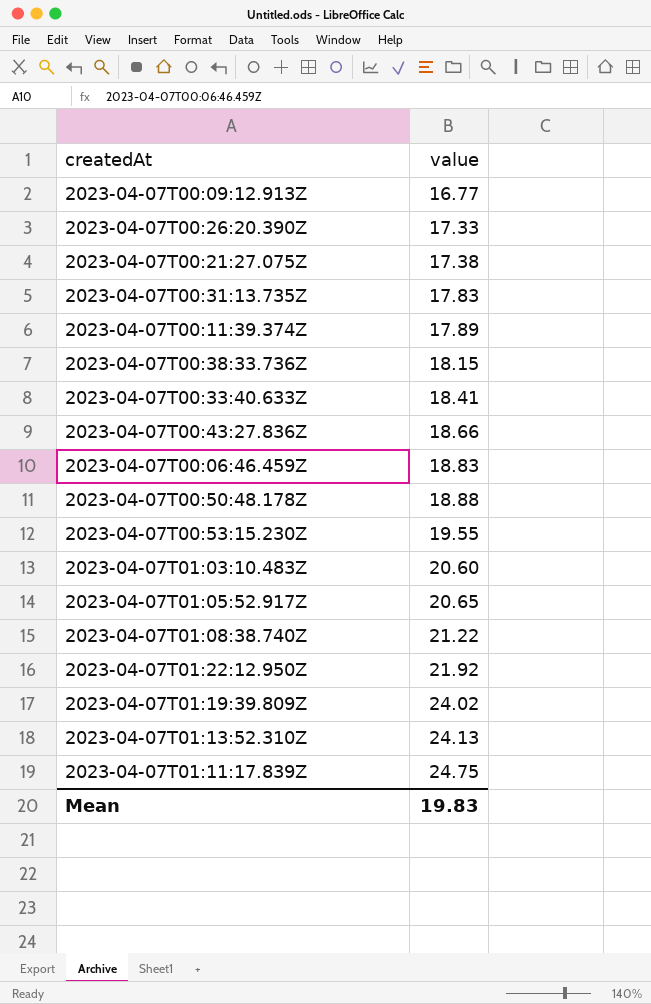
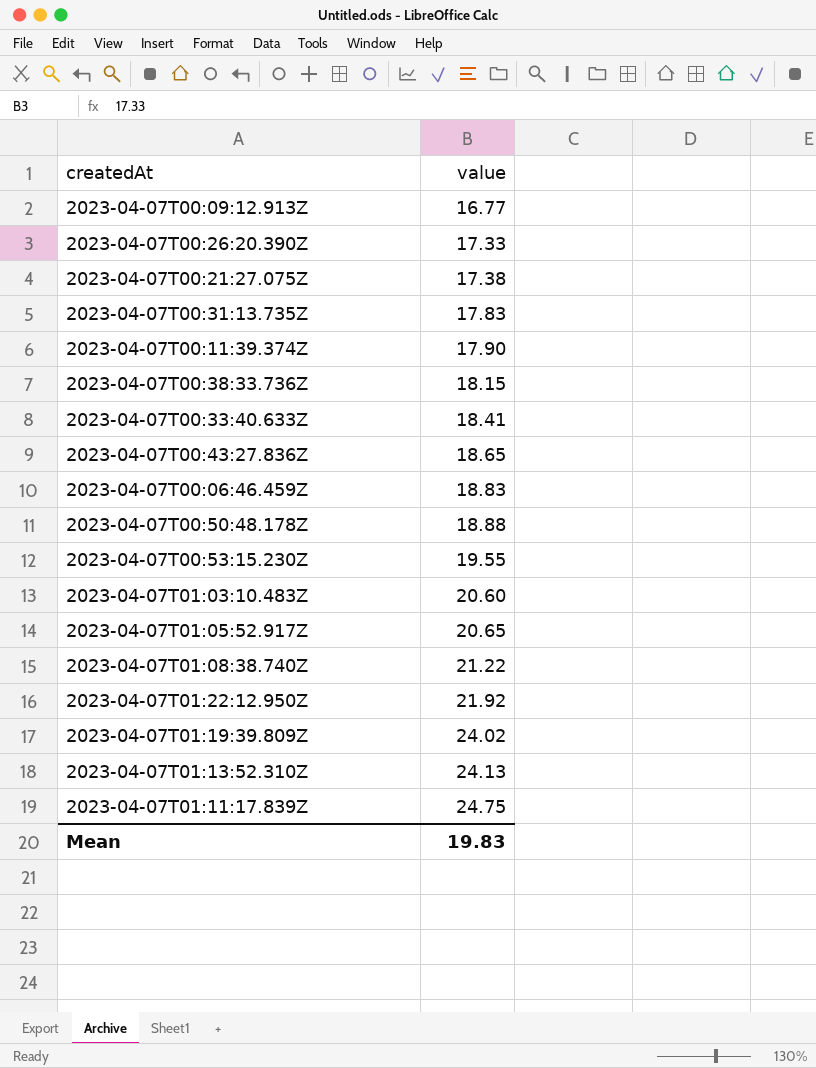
2023-04-07T00:11:39.374Z | value: 17.89 -> 17.90
2023-04-07T00:43:27.836Z | value: 18.66 -> 18.65

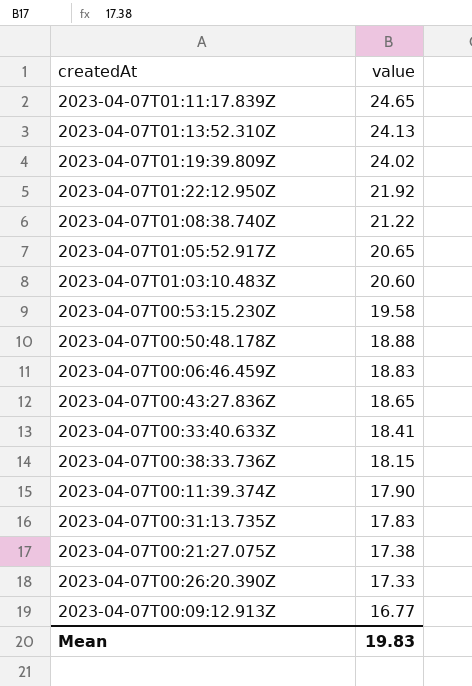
row order: value ascending -> value descending
2023-04-07T01:11:17.839Z | value: 24.75 -> 24.65
2023-04-07T00:53:15.230Z | value: 19.55 -> 19.58

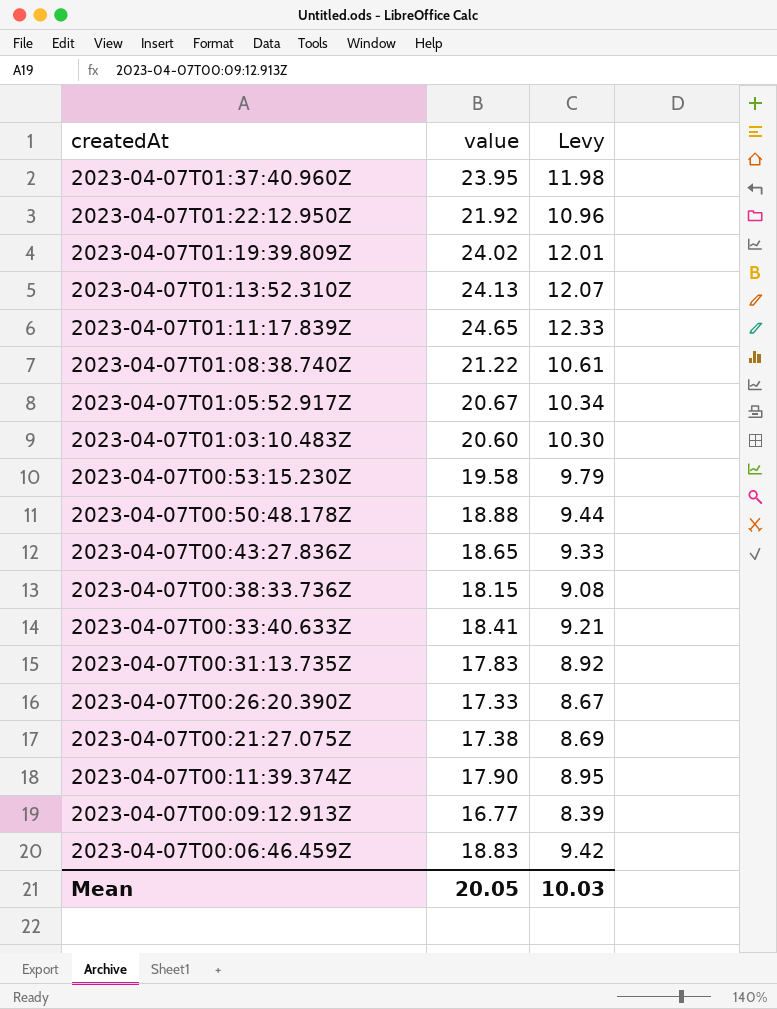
row order: value descending -> createdAt descending
column Levy | formula: none -> [value] * 0.5
row 2023-04-07T01:37:40.960Z: none -> 23.95 | 11.98
2023-04-07T01:05:52.917Z | value: 20.65 -> 20.67
Mean | value: 19.83 -> 20.05

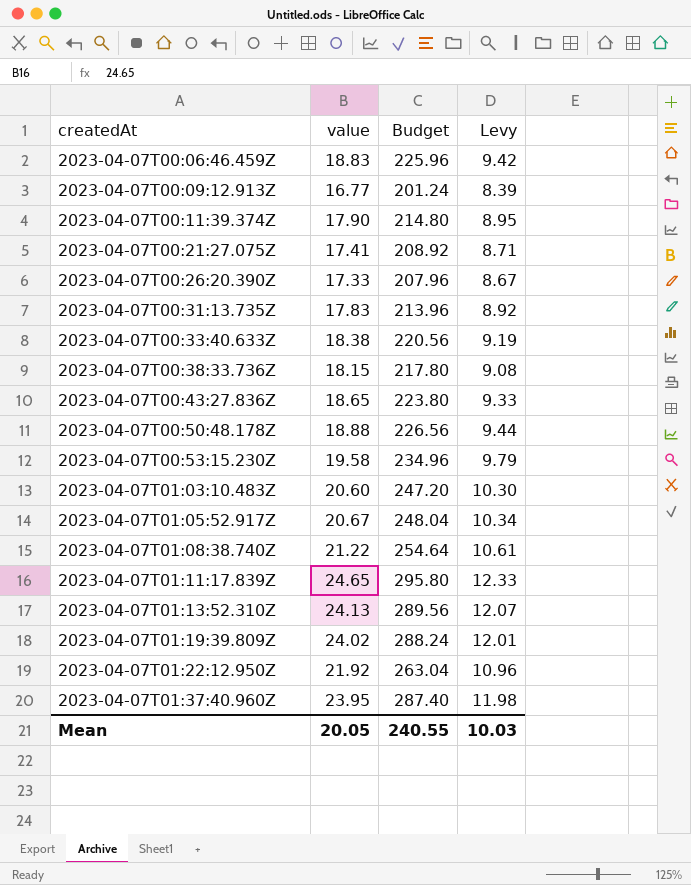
row order: createdAt descending -> createdAt ascending
column Budget | formula: none -> [value] * 12
2023-04-07T00:21:27.075Z | value: 17.38 -> 17.41
2023-04-07T00:21:27.075Z | Levy: 8.69 -> 8.71
2023-04-07T00:33:40.633Z | value: 18.41 -> 18.38
2023-04-07T00:33:40.633Z | Levy: 9.21 -> 9.19

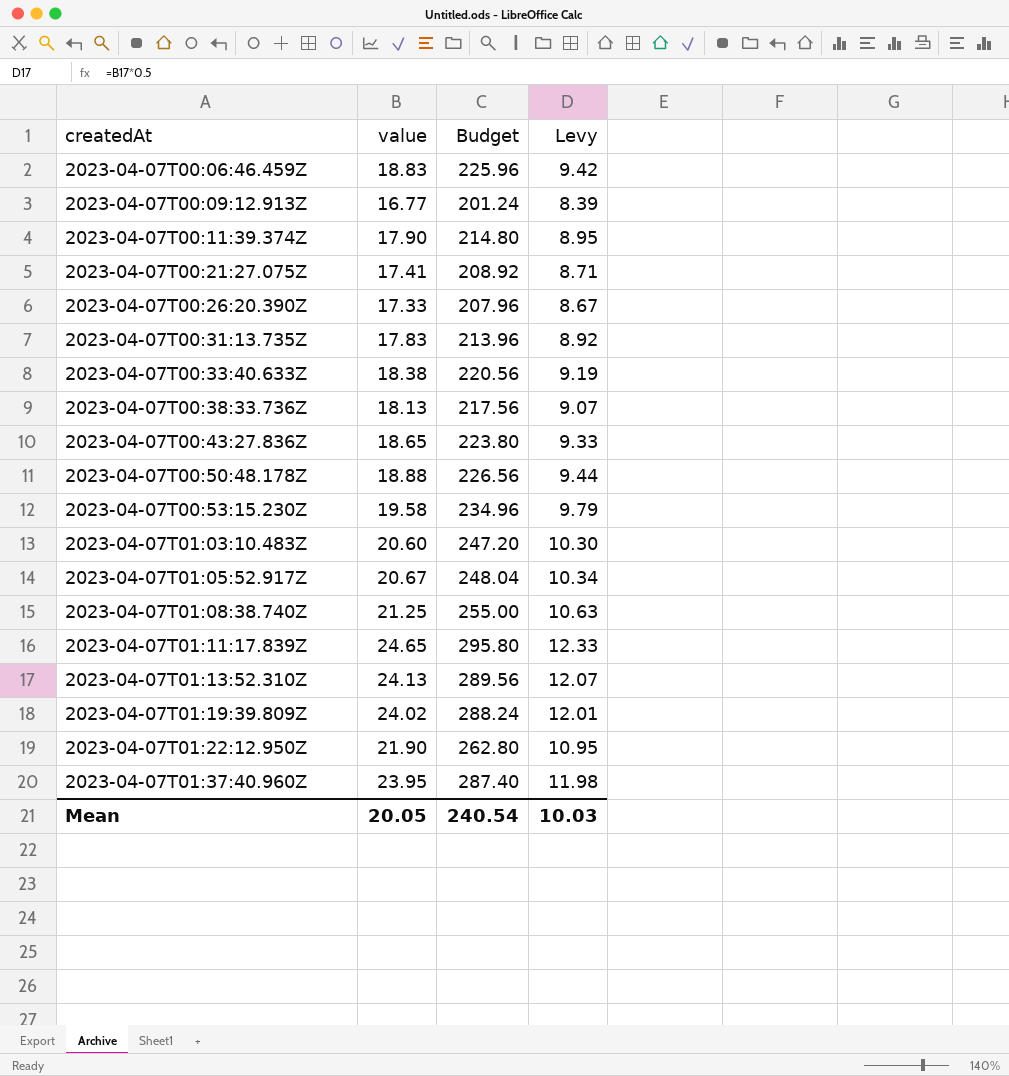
2023-04-07T00:38:33.736Z | value: 18.15 -> 18.13
2023-04-07T00:38:33.736Z | Budget: 217.80 -> 217.56
2023-04-07T00:38:33.736Z | Levy: 9.08 -> 9.07
2023-04-07T01:08:38.740Z | value: 21.22 -> 21.25
2023-04-07T01:08:38.740Z | Budget: 254.64 -> 255.00
2023-04-07T01:08:38.740Z | Levy: 10.61 -> 10.63
2023-04-07T01:22:12.950Z | value: 21.92 -> 21.90
2023-04-07T01:22:12.950Z | Budget: 263.04 -> 262.80
2023-04-07T01:22:12.950Z | Levy: 10.96 -> 10.95
Mean | Budget: 240.55 -> 240.54

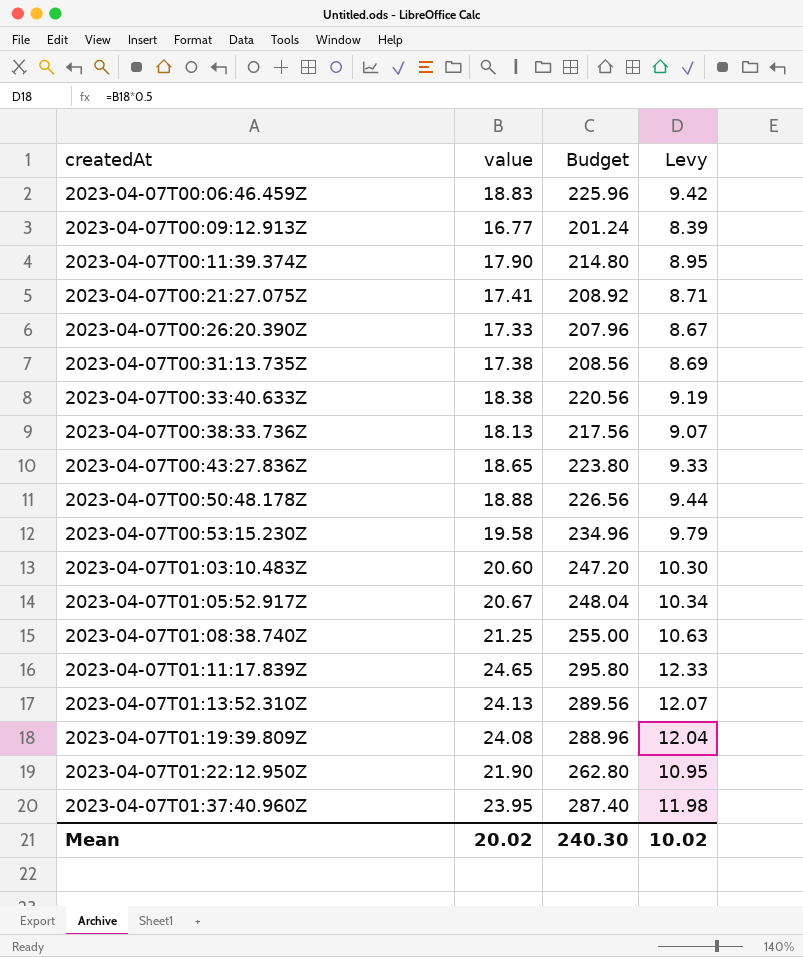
2023-04-07T00:31:13.735Z | value: 17.83 -> 17.38
2023-04-07T00:31:13.735Z | Budget: 213.96 -> 208.56
2023-04-07T00:31:13.735Z | Levy: 8.92 -> 8.69
2023-04-07T01:19:39.809Z | value: 24.02 -> 24.08
2023-04-07T01:19:39.809Z | Budget: 288.24 -> 288.96
2023-04-07T01:19:39.809Z | Levy: 12.01 -> 12.04
Mean | value: 20.05 -> 20.02
Mean | Budget: 240.54 -> 240.30
Mean | Levy: 10.03 -> 10.02

